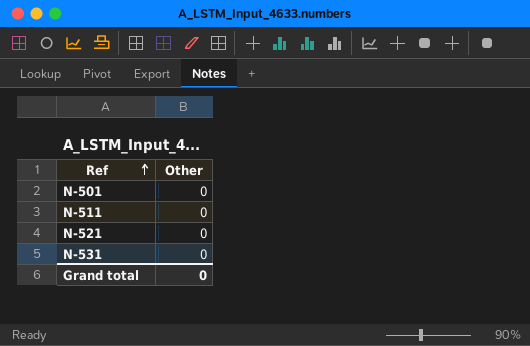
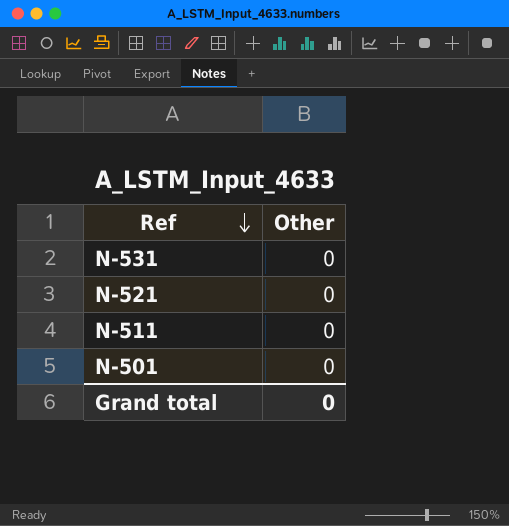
row order: Ref ascending -> Ref descending

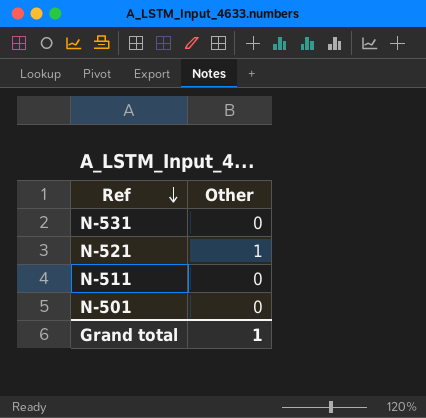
N-521 | Other: 0 -> 1
Grand total | Other: 0 -> 1

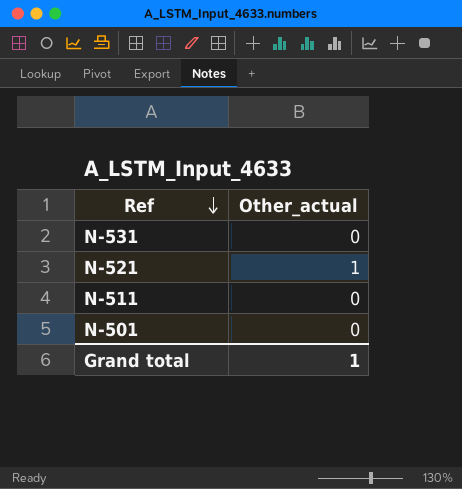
column name: Other -> Other_actual

